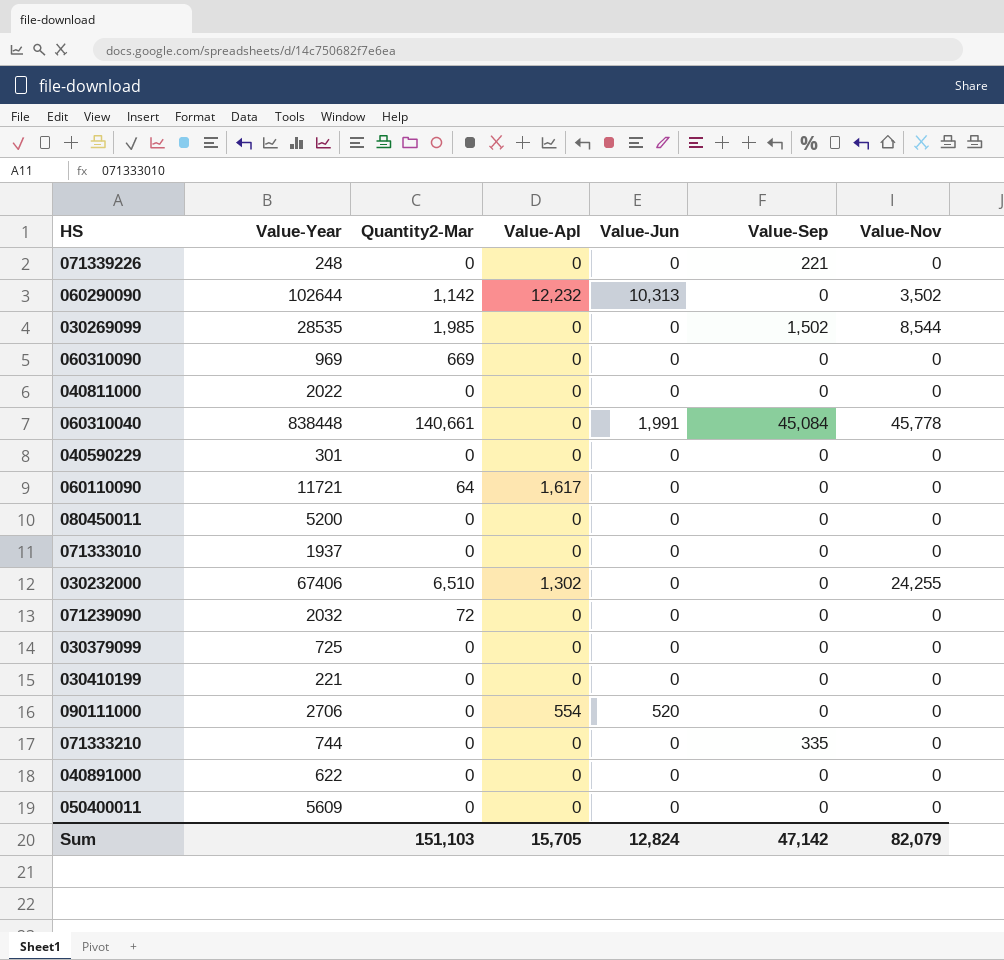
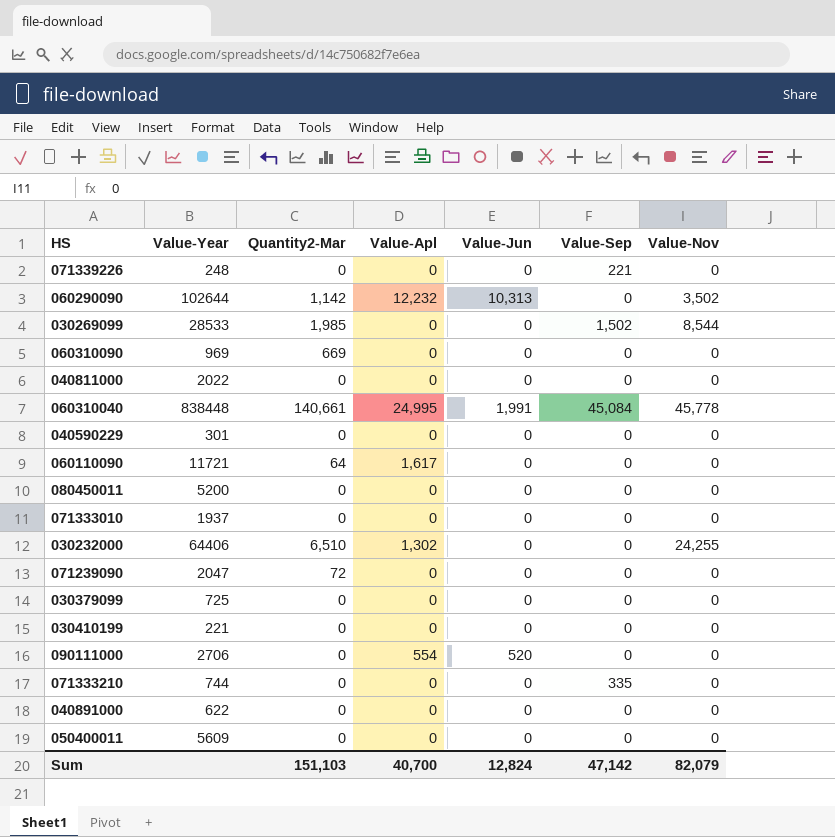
030269099 | Value-Year: 28535 -> 28533
060310040 | Value-Apl: 0 -> 24,995
030232000 | Value-Year: 67406 -> 64406
071239090 | Value-Year: 2032 -> 2047
Sum | Value-Apl: 15,705 -> 40,700

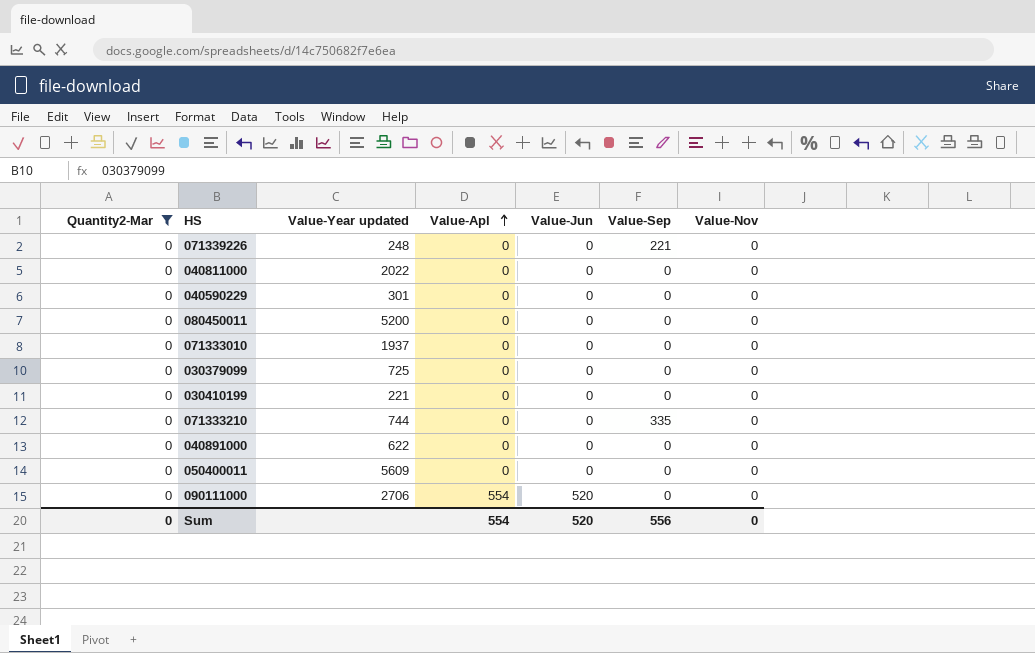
filter: none -> Quantity2-Mar = 0
row order: none -> Value-Apl ascending
column Quantity2-Mar | position: 3 -> 1
column name: Value-Year -> Value-Year updated
Sum | Quantity2-Mar: 151,103 -> 0
Sum | Value-Apl: 40,700 -> 554
Sum | Value-Jun: 12,824 -> 520
Sum | Value-Sep: 47,142 -> 556
Sum | Value-Nov: 82,079 -> 0

